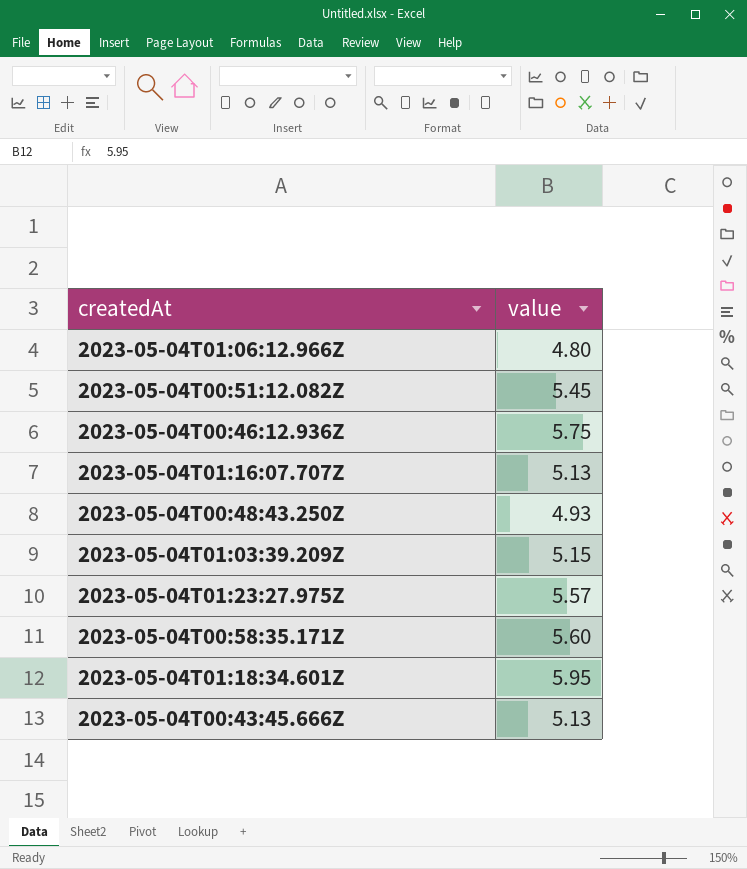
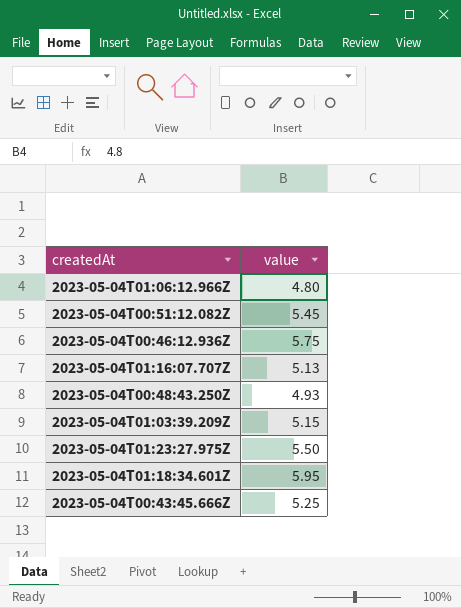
row 2023-05-04T00:58:35.171Z: 5.60 -> none
2023-05-04T01:23:27.975Z | value: 5.57 -> 5.50
2023-05-04T00:43:45.666Z | value: 5.13 -> 5.25

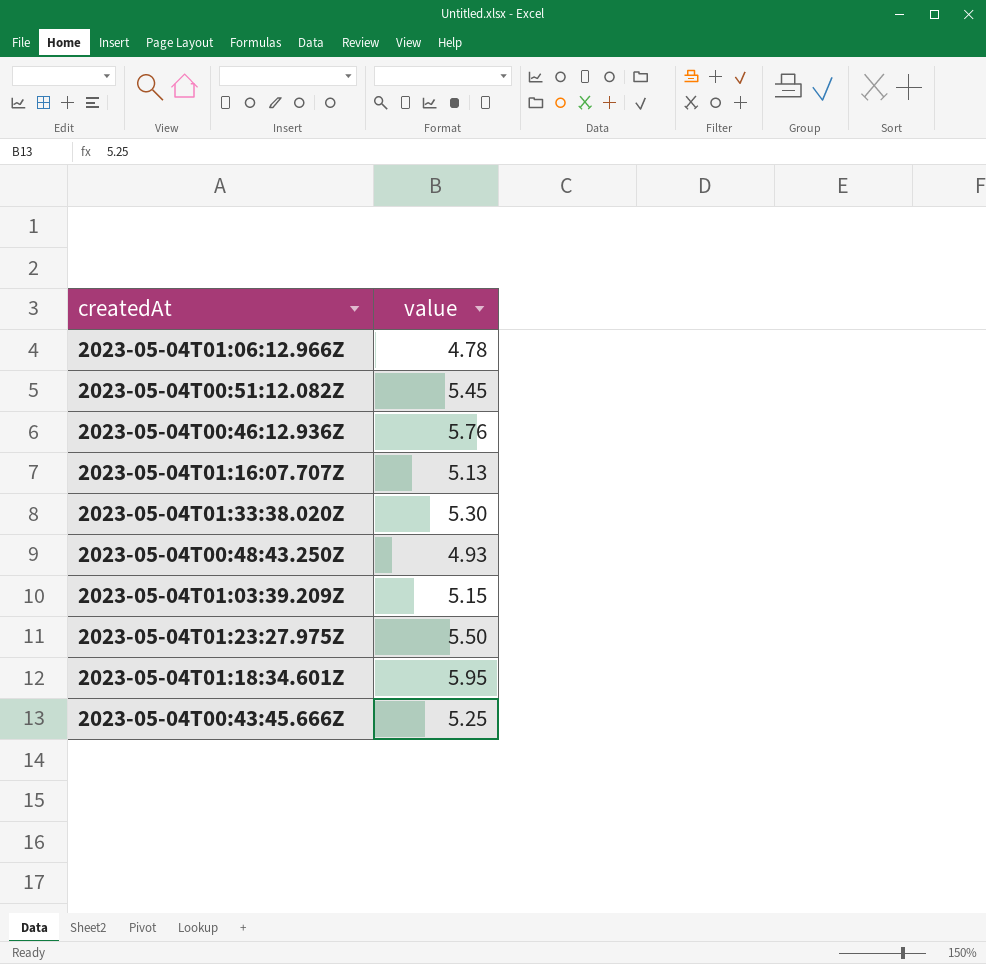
2023-05-04T01:06:12.966Z | value: 4.80 -> 4.78
2023-05-04T00:46:12.936Z | value: 5.75 -> 5.76
row 2023-05-04T01:33:38.020Z: none -> 5.30

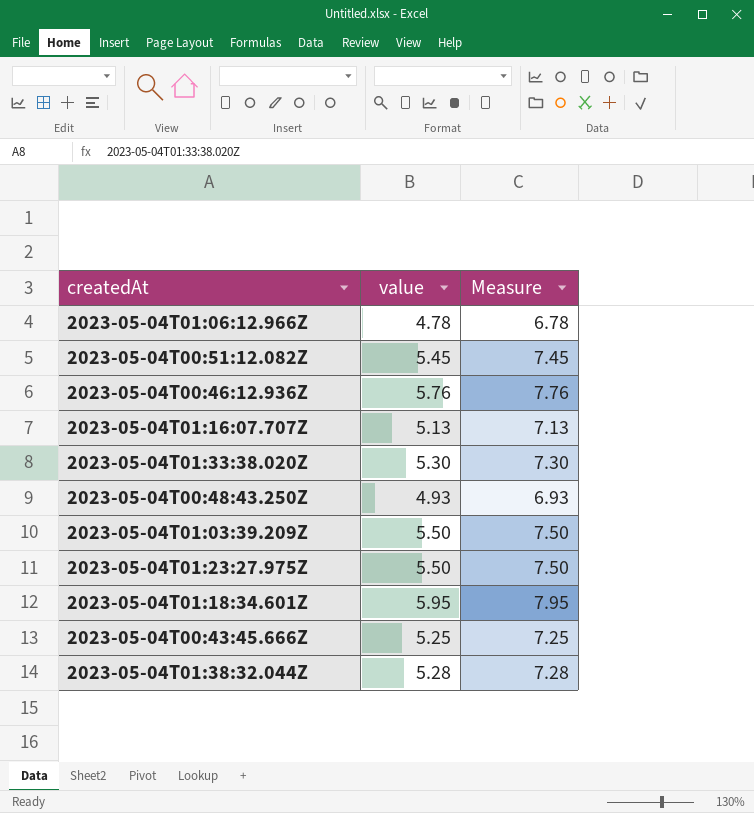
column Measure | formula: none -> [value] + 2
2023-05-04T01:03:39.209Z | value: 5.15 -> 5.50
row 2023-05-04T01:38:32.044Z: none -> 5.28 | 7.28

